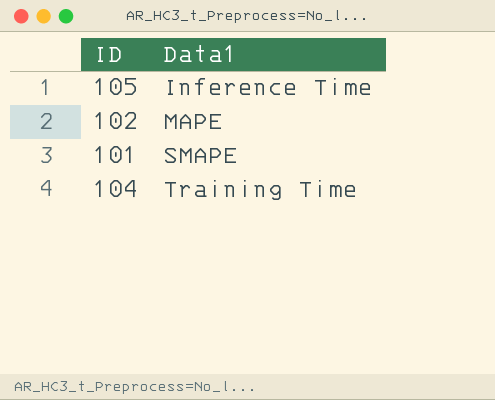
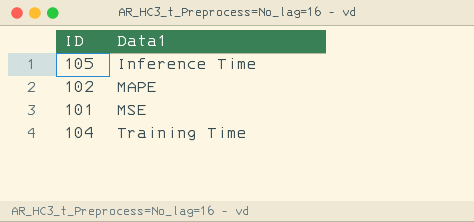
101 | Data1: SMAPE -> MSE

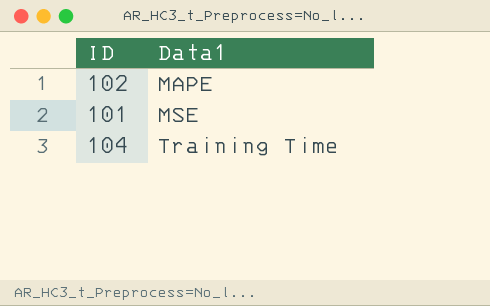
row 105: Inference Time -> none

